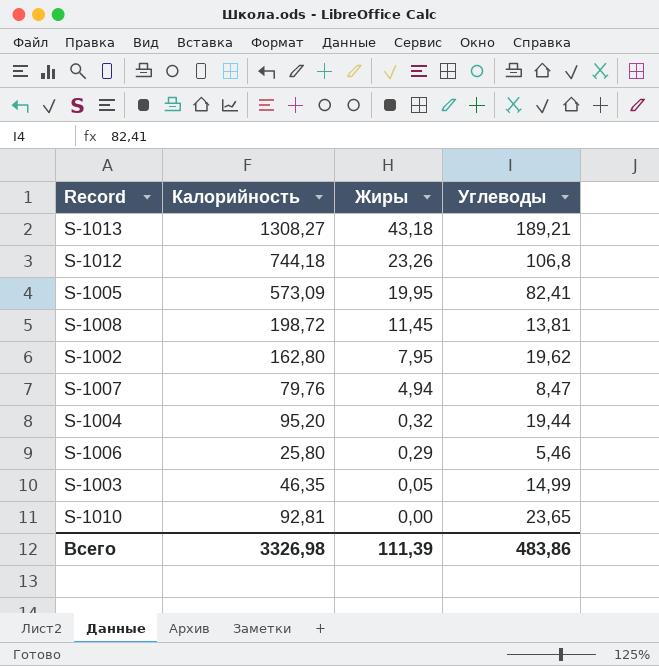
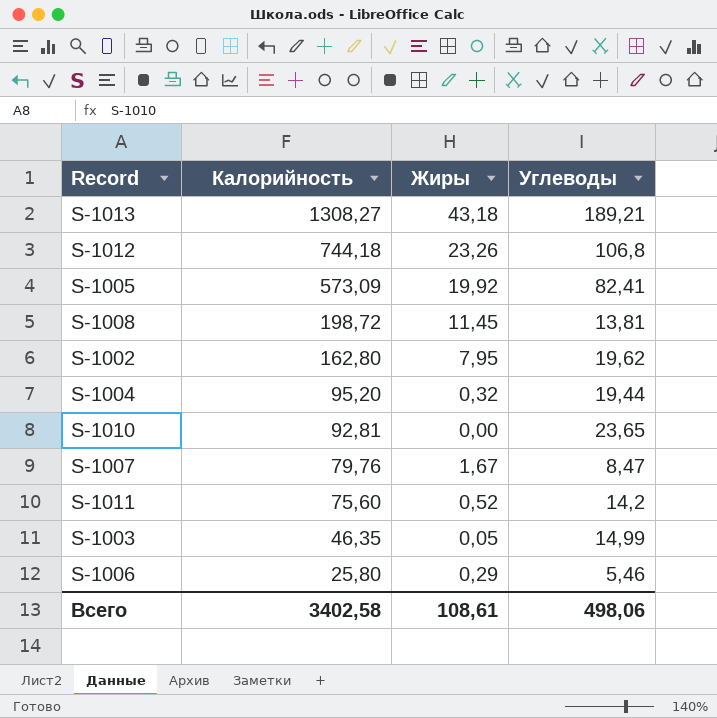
row order: Жиры descending -> Калорийность descending
S-1005 | Жиры: 19,95 -> 19,92
S-1007 | Жиры: 4,94 -> 1,67
row S-1011: none -> 75,60 | 0,52 | 14,2
Всего | Калорийность: 3326,98 -> 3402,58
Всего | Жиры: 111,39 -> 108,61
Всего | Углеводы: 483,86 -> 498,06

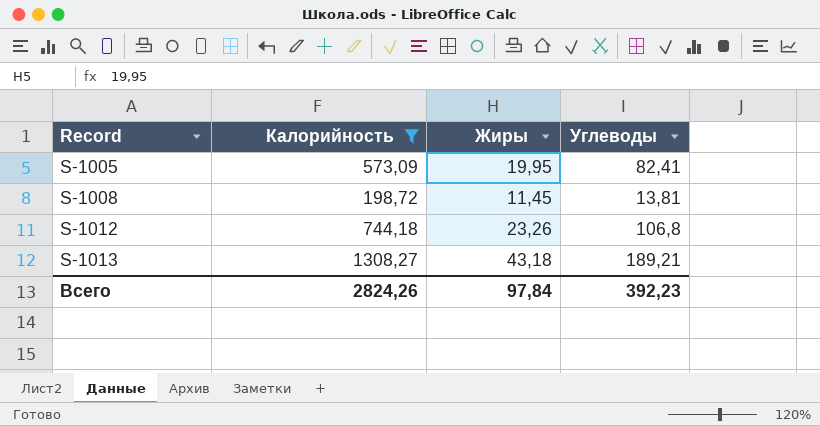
filter: none -> Калорийность >= 198,72
row order: Калорийность descending -> Record ascending
S-1005 | Жиры: 19,92 -> 19,95
Всего | Калорийность: 3402,58 -> 2824,26
Всего | Жиры: 108,61 -> 97,84
Всего | Углеводы: 498,06 -> 392,23

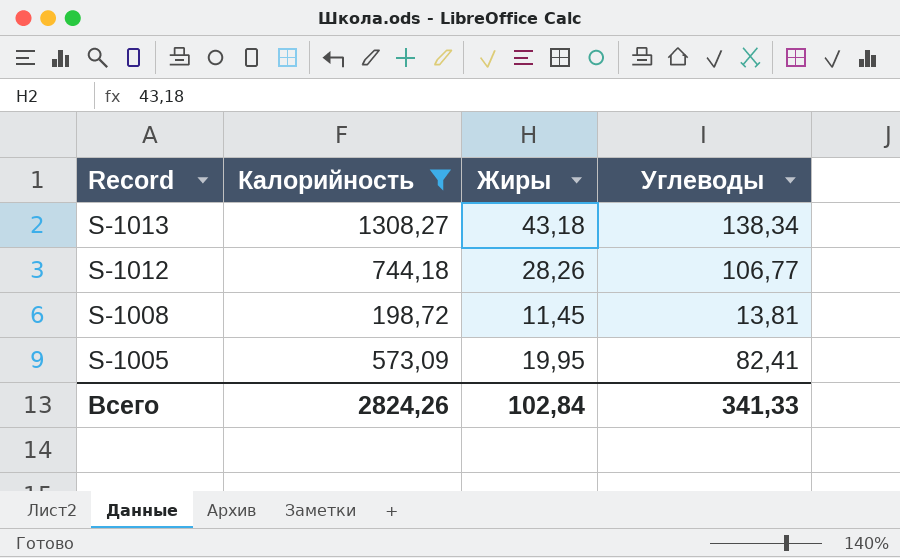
row order: Record ascending -> Record descending
S-1013 | Углеводы: 189,21 -> 138,34
S-1012 | Жиры: 23,26 -> 28,26
S-1012 | Углеводы: 106,8 -> 106,77
Всего | Жиры: 97,84 -> 102,84
Всего | Углеводы: 392,23 -> 341,33

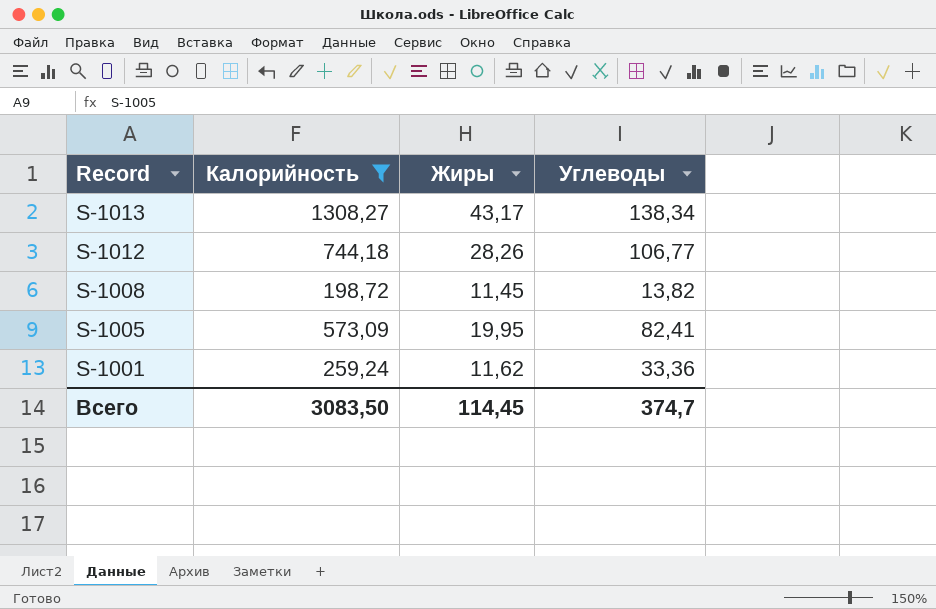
S-1013 | Жиры: 43,18 -> 43,17
S-1008 | Углеводы: 13,81 -> 13,82
row S-1001: none -> 259,24 | 11,62 | 33,36
Всего | Калорийность: 2824,26 -> 3083,50
Всего | Жиры: 102,84 -> 114,45
Всего | Углеводы: 341,33 -> 374,7

